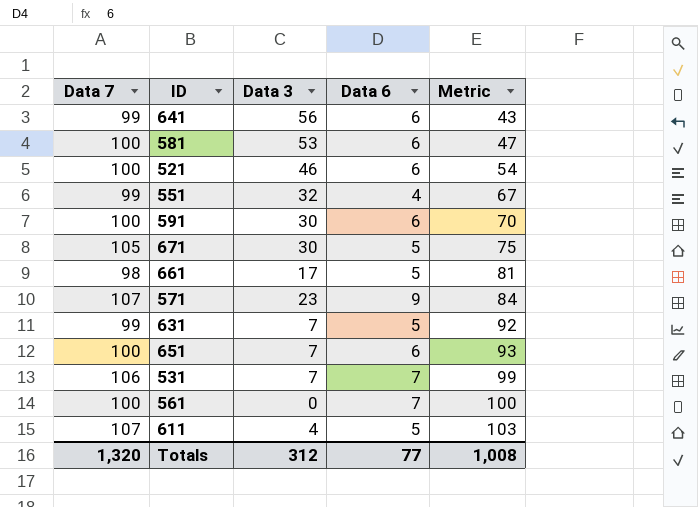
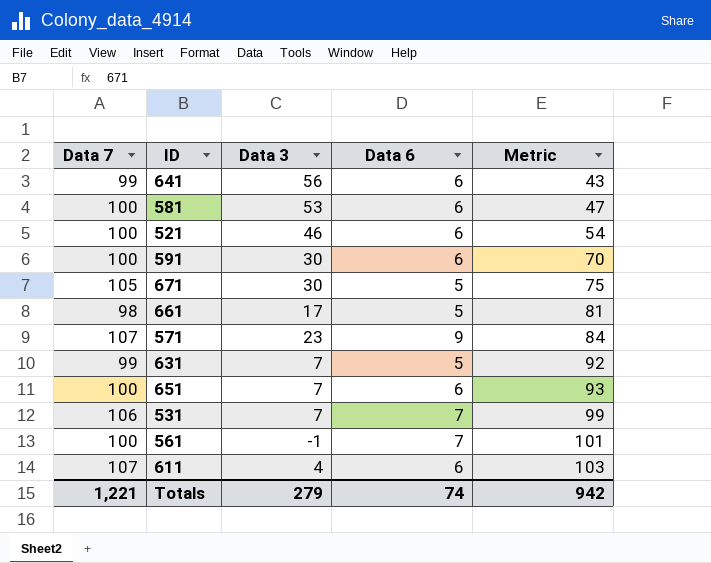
row 551: 99 | 32 | 4 | 67 -> none
561 | Data 3: 0 -> -1
561 | Metric: 100 -> 101
611 | Data 6: 5 -> 6
Totals | Data 7: 1,320 -> 1,221
Totals | Data 3: 312 -> 279
Totals | Data 6: 77 -> 74
Totals | Metric: 1,008 -> 942

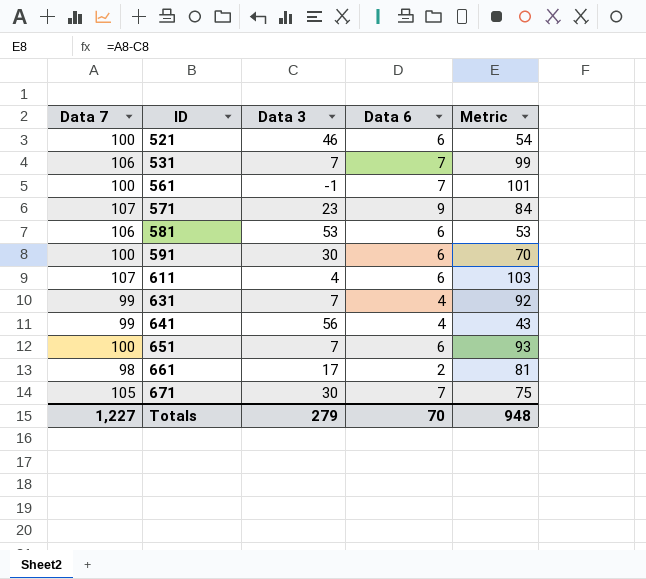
row order: Metric ascending -> ID ascending
581 | Data 7: 100 -> 106
581 | Metric: 47 -> 53
631 | Data 6: 5 -> 4
641 | Data 6: 6 -> 4
661 | Data 6: 5 -> 2
671 | Data 6: 5 -> 7
Totals | Data 7: 1,221 -> 1,227
Totals | Data 6: 74 -> 70
Totals | Metric: 942 -> 948

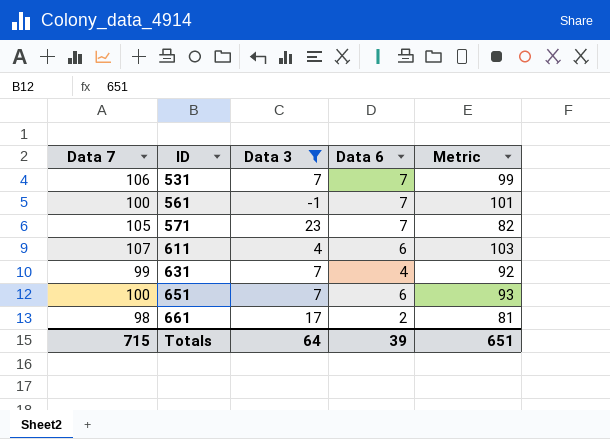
filter: none -> Data 3 <= 23
571 | Data 7: 107 -> 105
571 | Data 6: 9 -> 7
571 | Metric: 84 -> 82
Totals | Data 7: 1,227 -> 715
Totals | Data 3: 279 -> 64
Totals | Data 6: 70 -> 39
Totals | Metric: 948 -> 651

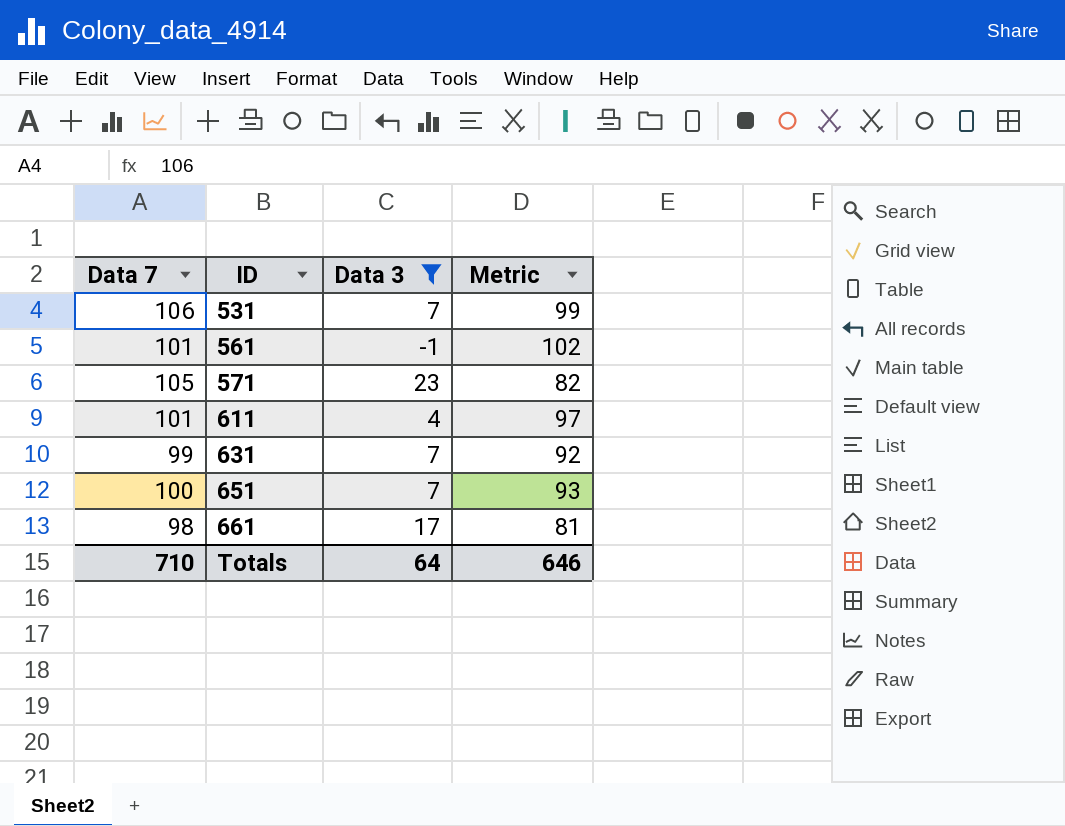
column Data 6 | position: 4 -> none
561 | Data 7: 100 -> 101
561 | Metric: 101 -> 102
611 | Data 7: 107 -> 101
611 | Metric: 103 -> 97
Totals | Data 7: 715 -> 710
Totals | Metric: 651 -> 646

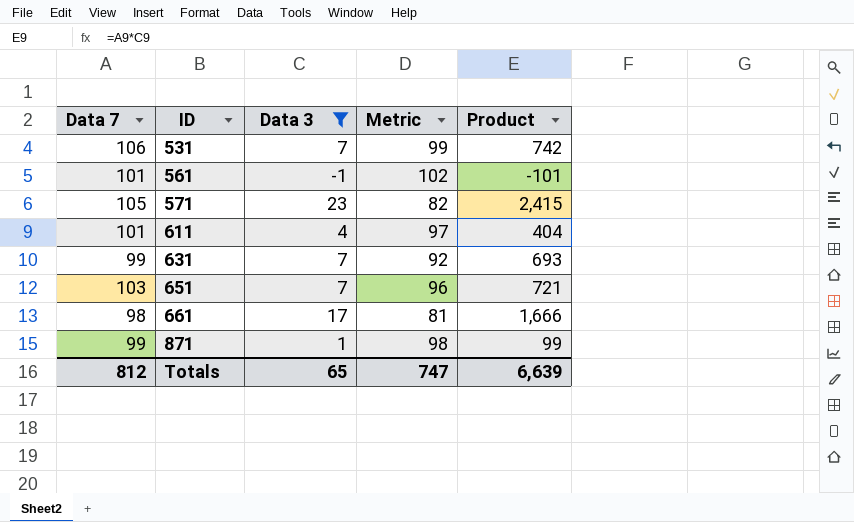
column Product | formula: none -> [Data 7] * [Data 3]
651 | Data 7: 100 -> 103
651 | Metric: 93 -> 96
row 871: none -> 99 | 1 | 98 | 99
Totals | Data 7: 710 -> 812
Totals | Data 3: 64 -> 65
Totals | Metric: 646 -> 747

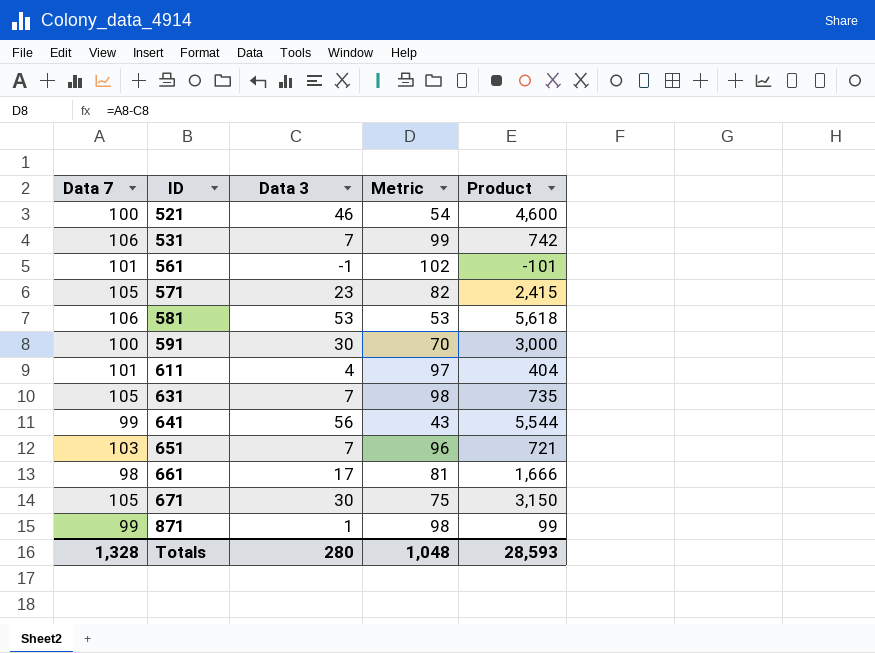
filter: Data 3 <= 23 -> none
631 | Data 7: 99 -> 105
631 | Metric: 92 -> 98
631 | Product: 693 -> 735
Totals | Data 7: 812 -> 1,328
Totals | Data 3: 65 -> 280
Totals | Metric: 747 -> 1,048
Totals | Product: 6,639 -> 28,593

